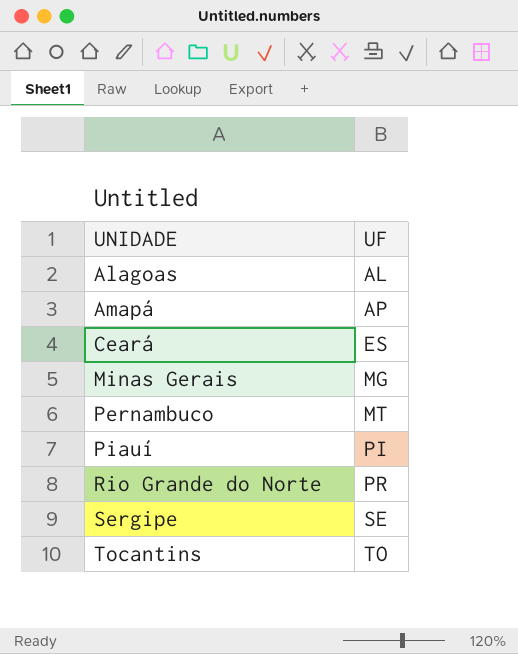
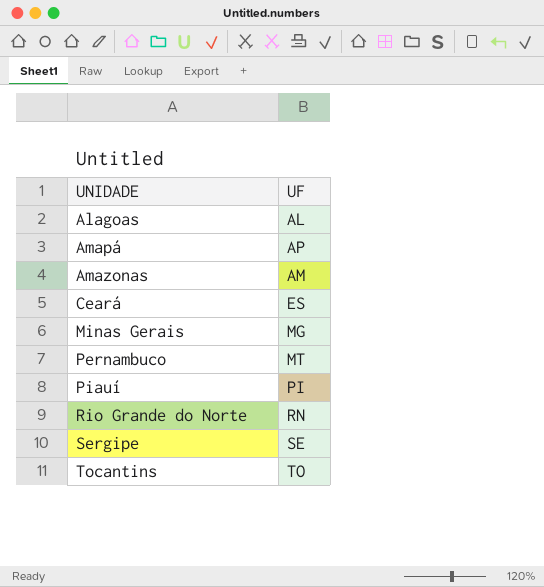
row Amazonas: none -> AM
Rio Grande do Norte | UF: PR -> RN

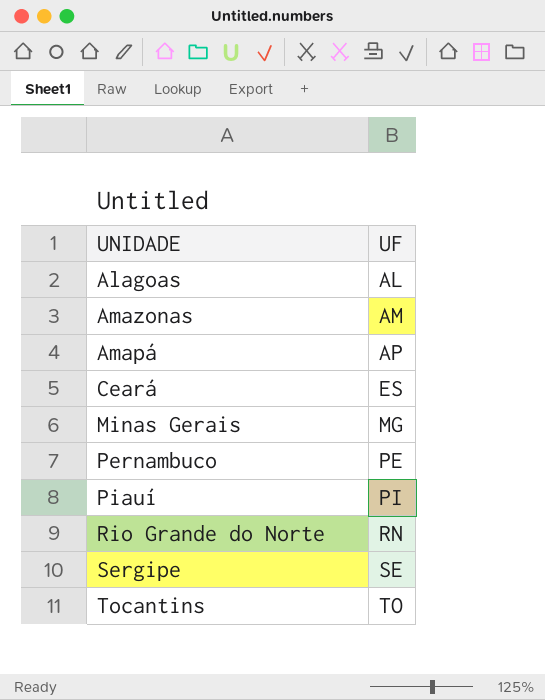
row order: UNIDADE ascending -> UF ascending
Pernambuco | UF: MT -> PE

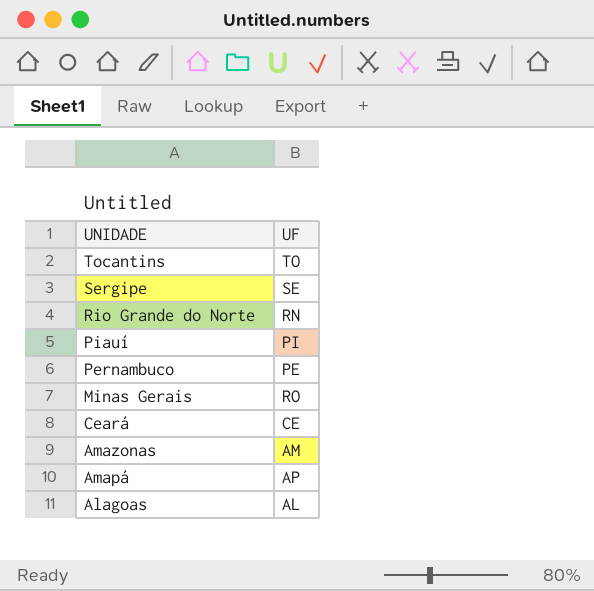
row order: UF ascending -> UNIDADE descending
Minas Gerais | UF: MG -> RO
Ceará | UF: ES -> CE

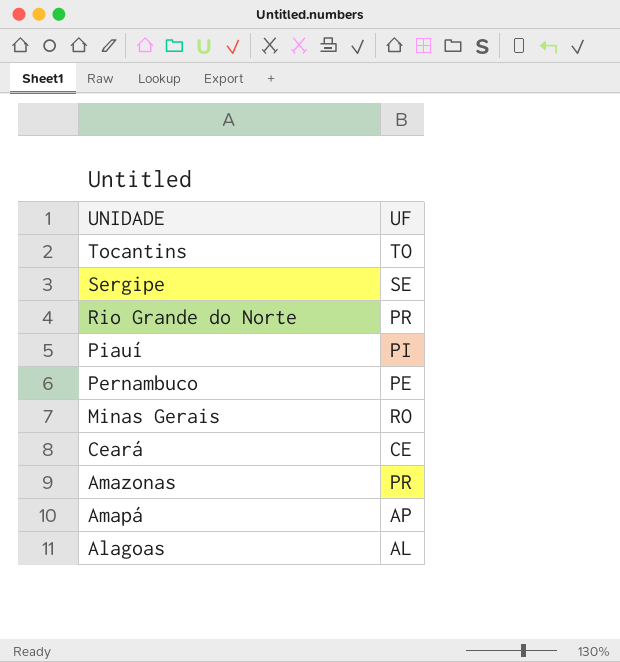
Rio Grande do Norte | UF: RN -> PR
Amazonas | UF: AM -> PR

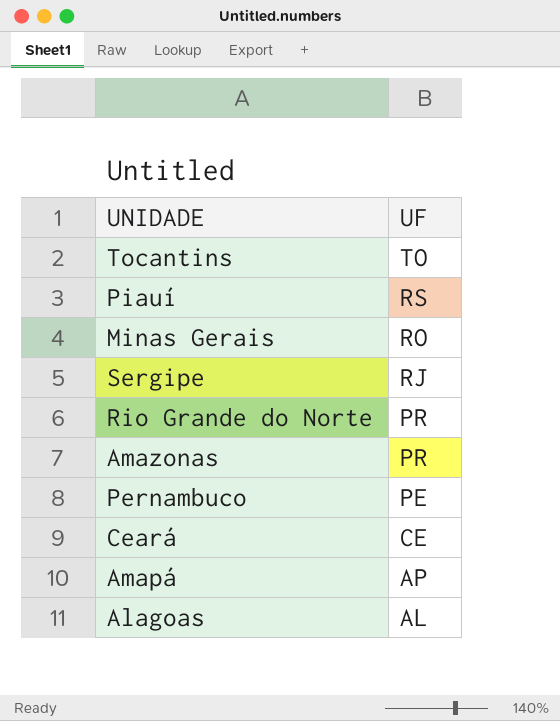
row order: UNIDADE descending -> UF descending
Piauí | UF: PI -> RS
Sergipe | UF: SE -> RJ

